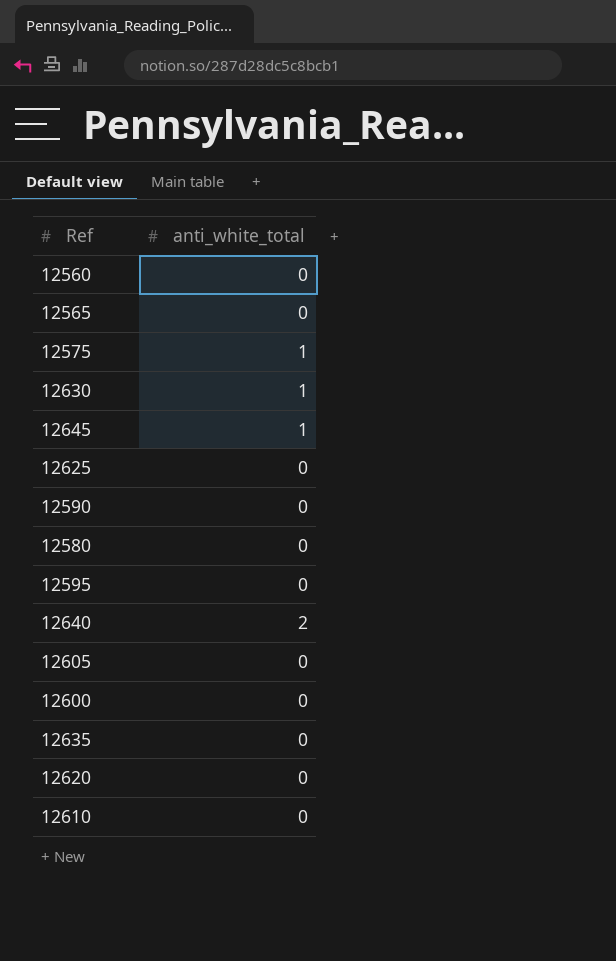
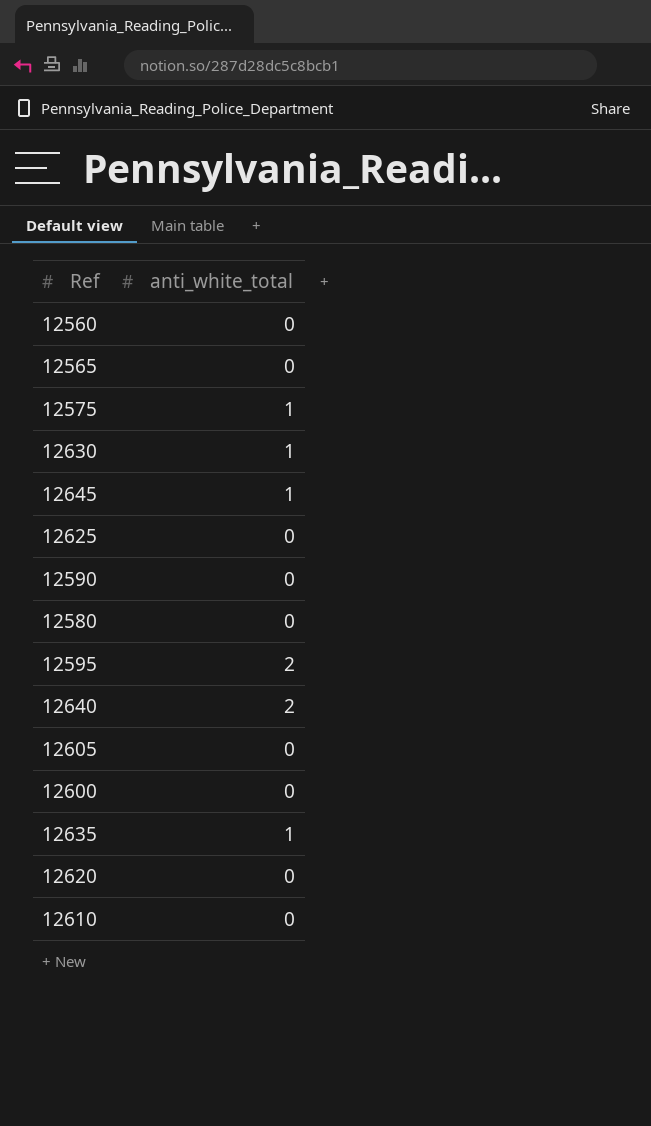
12595 | anti_white_total: 0 -> 2
12635 | anti_white_total: 0 -> 1

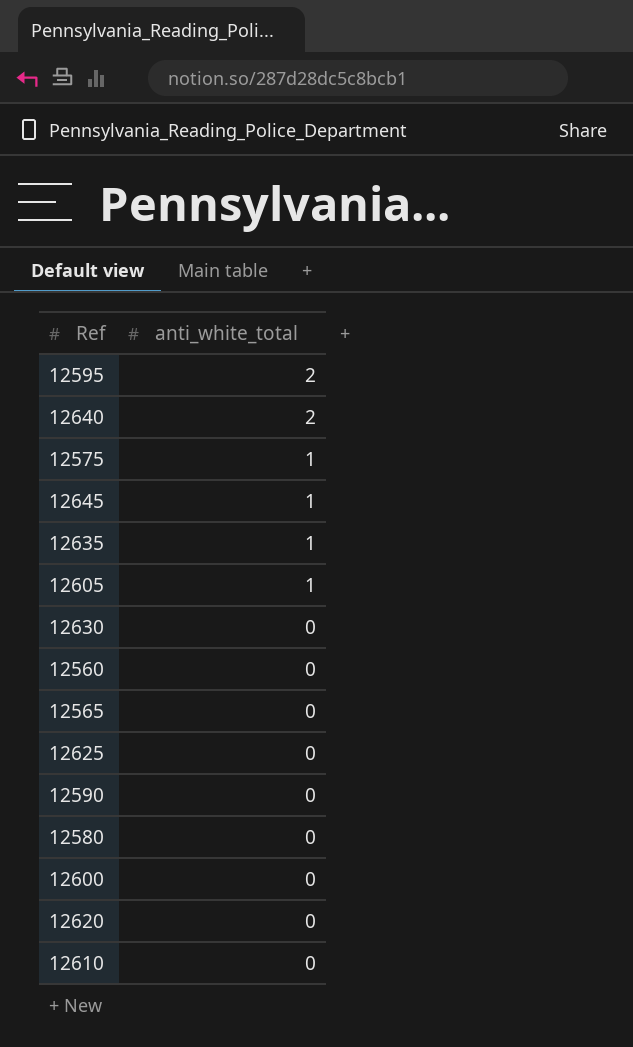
row order: none -> anti_white_total descending
12605 | anti_white_total: 0 -> 1
12630 | anti_white_total: 1 -> 0

